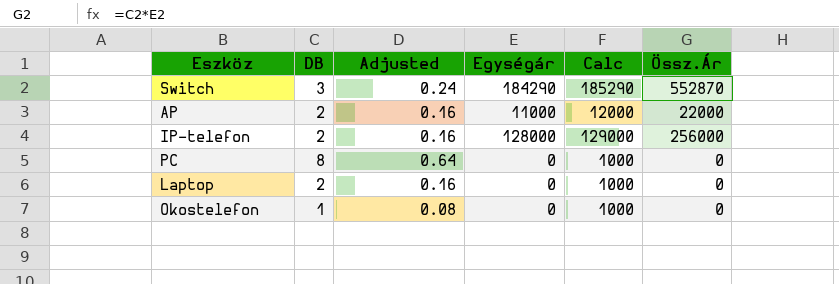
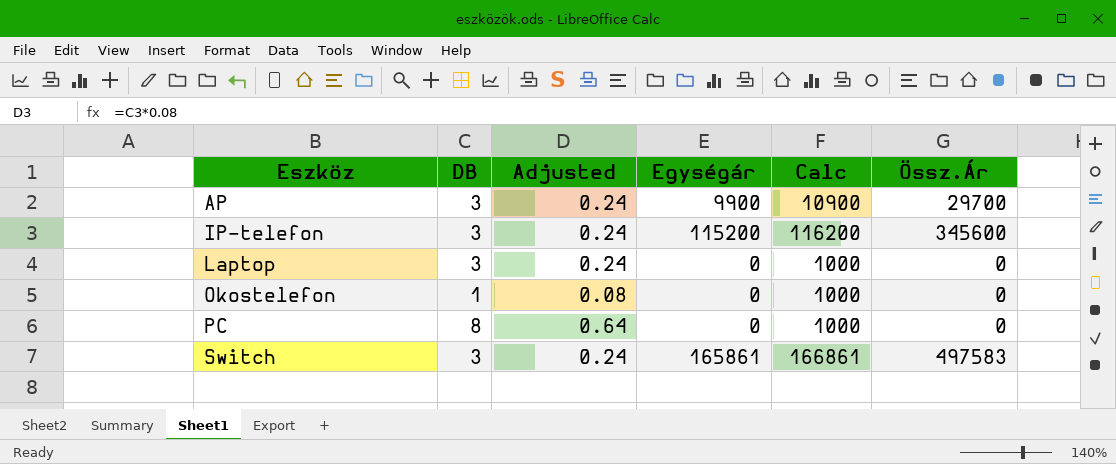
row order: none -> Eszköz ascending
AP | DB: 2 -> 3
AP | Adjusted: 0.16 -> 0.24
AP | Egységár: 11000 -> 9900
AP | Calc: 12000 -> 10900
AP | Össz.Ár: 22000 -> 29700
IP-telefon | DB: 2 -> 3
IP-telefon | Adjusted: 0.16 -> 0.24
IP-telefon | Egységár: 128000 -> 115200
IP-telefon | Calc: 129000 -> 116200
IP-telefon | Össz.Ár: 256000 -> 345600
Laptop | DB: 2 -> 3
Laptop | Adjusted: 0.16 -> 0.24
Switch | Egységár: 184290 -> 165861
Switch | Calc: 185290 -> 166861
Switch | Össz.Ár: 552870 -> 497583

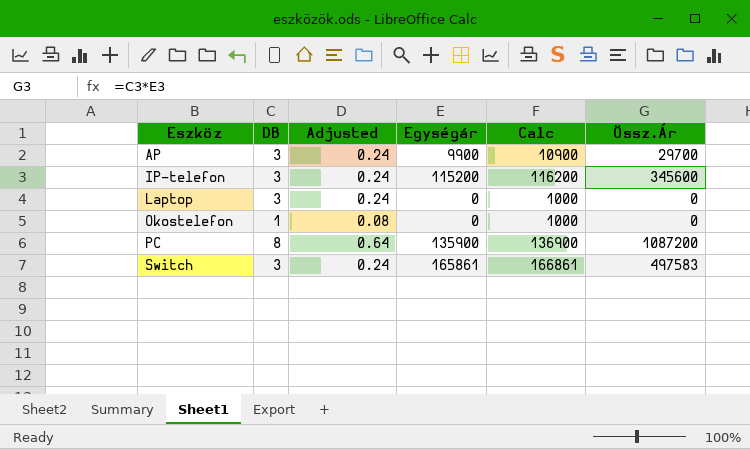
PC | Egységár: 0 -> 135900
PC | Calc: 1000 -> 136900
PC | Össz.Ár: 0 -> 1087200

